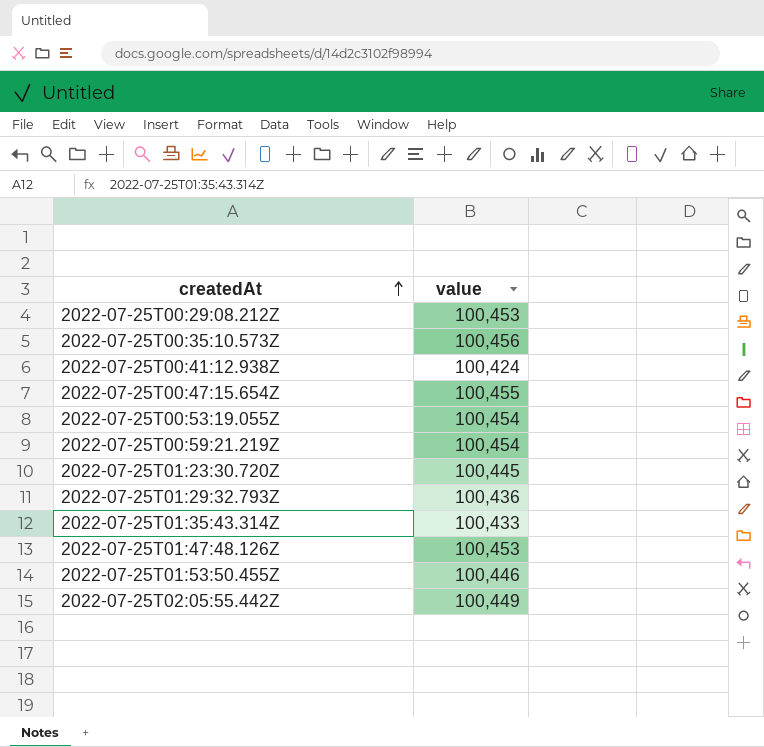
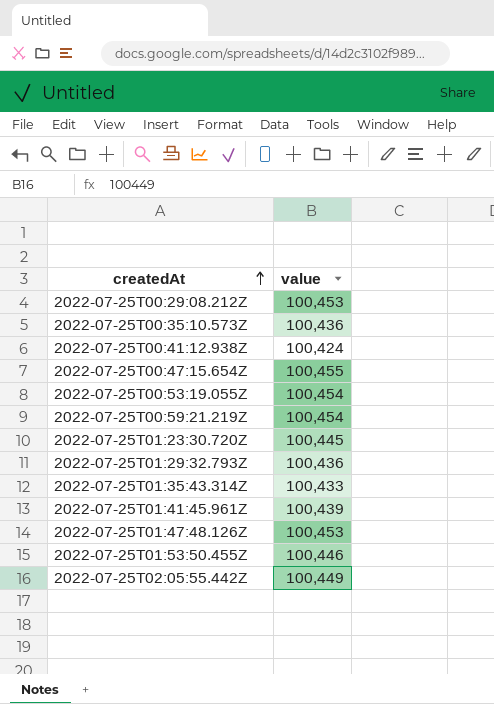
2022-07-25T00:35:10.573Z | value: 100,456 -> 100,436
row 2022-07-25T01:41:45.961Z: none -> 100,439

